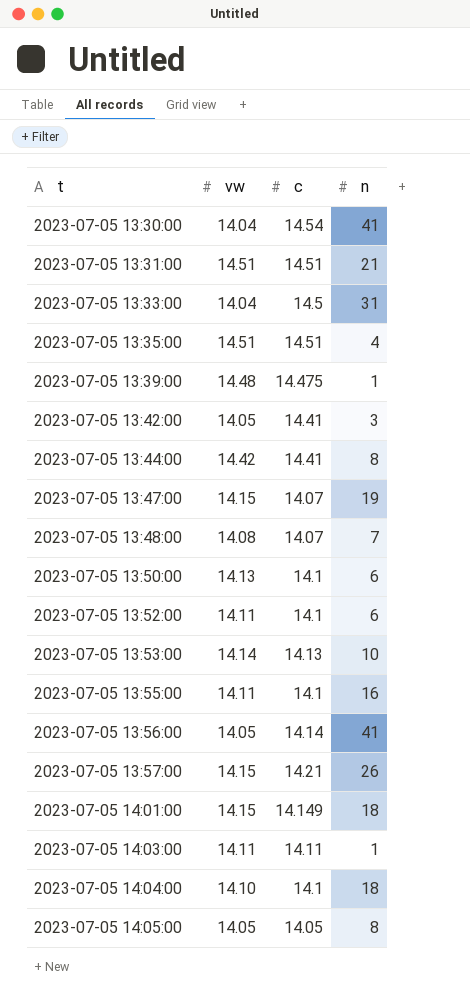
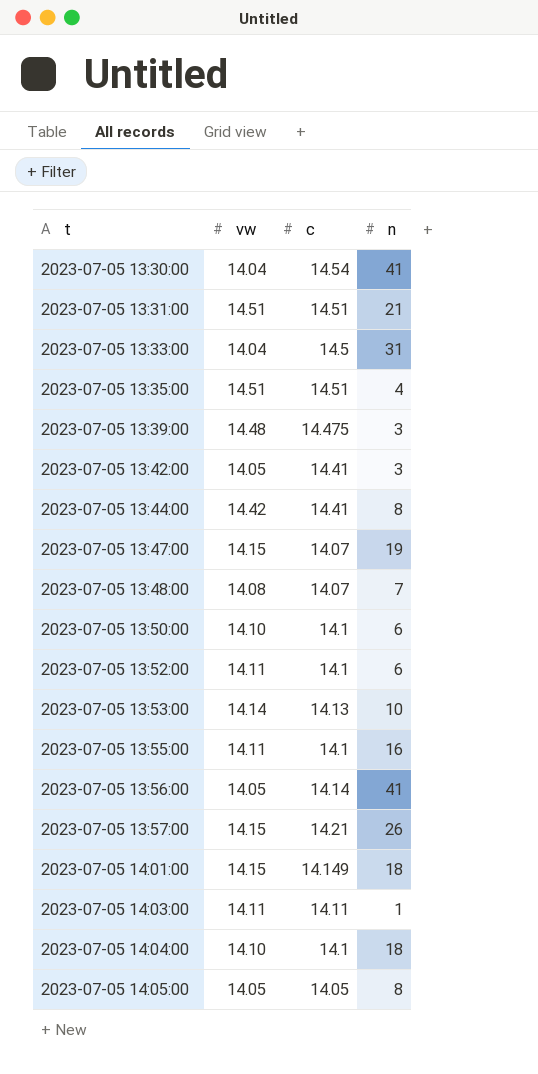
2023-07-05 13:39:00 | n: 1 -> 3
2023-07-05 13:50:00 | vw: 14.13 -> 14.10

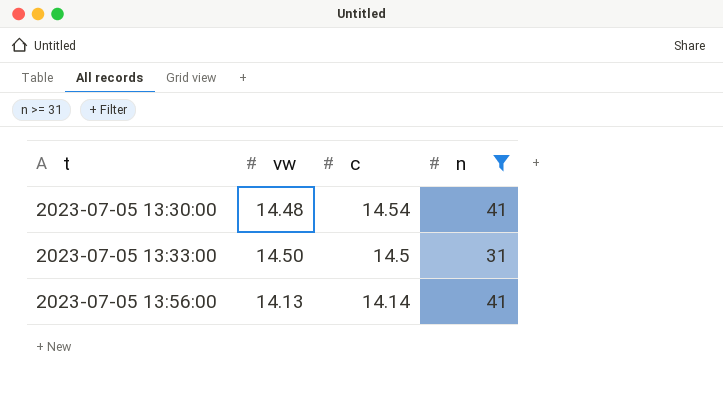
filter: none -> n >= 31
2023-07-05 13:30:00 | vw: 14.04 -> 14.48
2023-07-05 13:33:00 | vw: 14.04 -> 14.50
2023-07-05 13:56:00 | vw: 14.05 -> 14.13

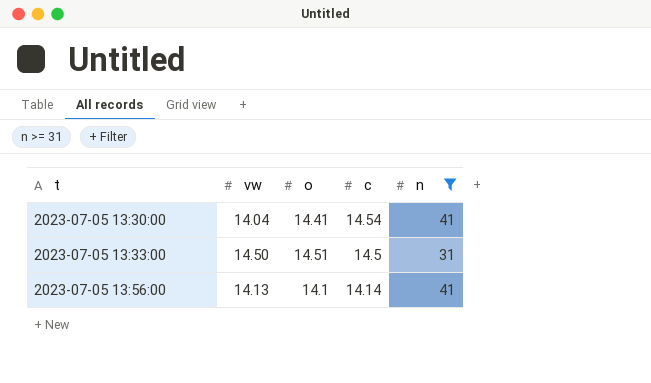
column o | position: none -> 3
2023-07-05 13:30:00 | vw: 14.48 -> 14.04

